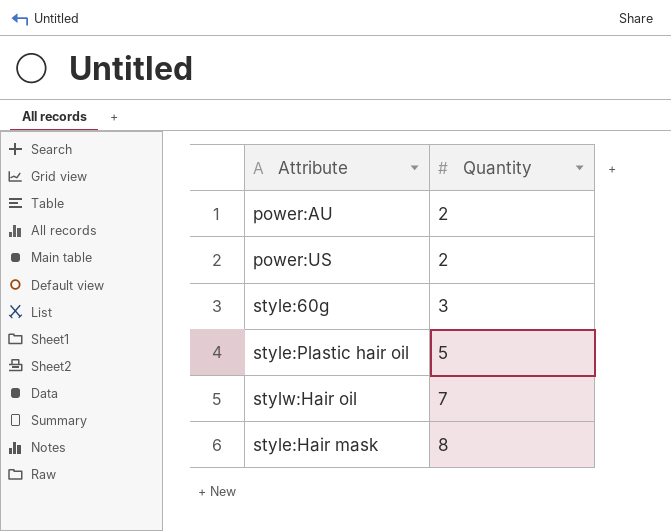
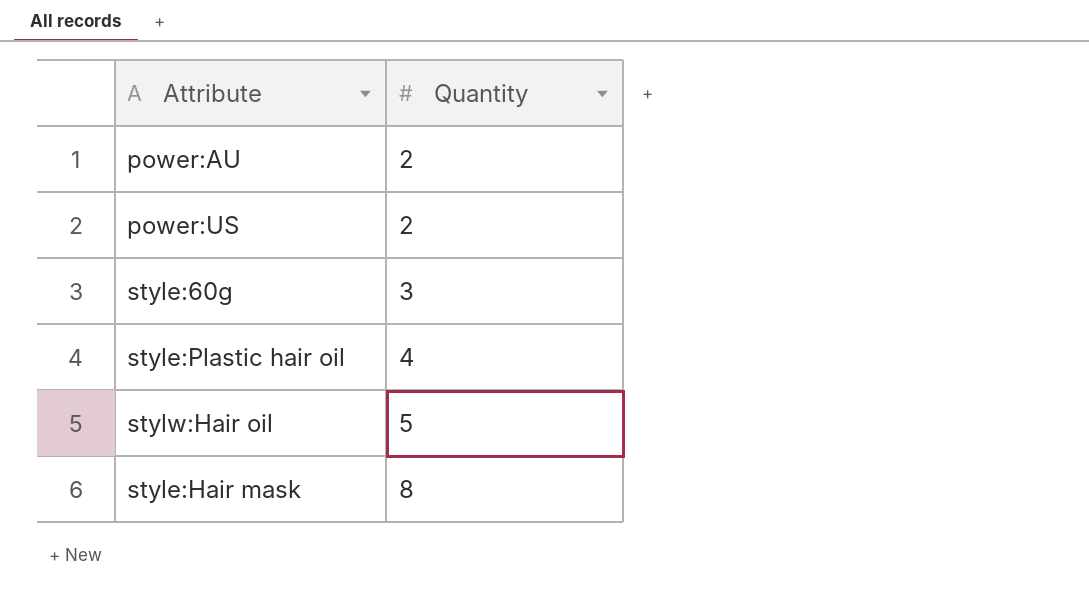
style:Plastic hair oil | Quantity: 5 -> 4
stylw:Hair oil | Quantity: 7 -> 5

